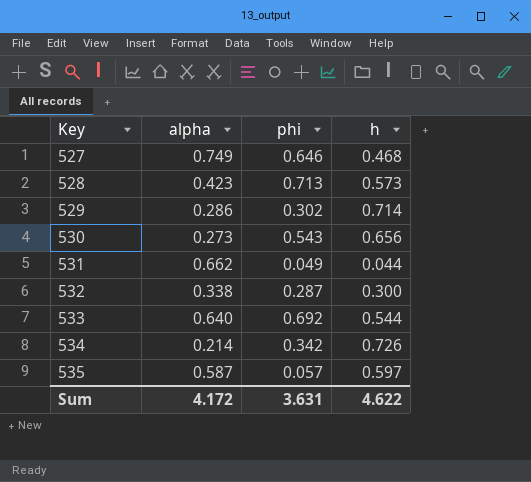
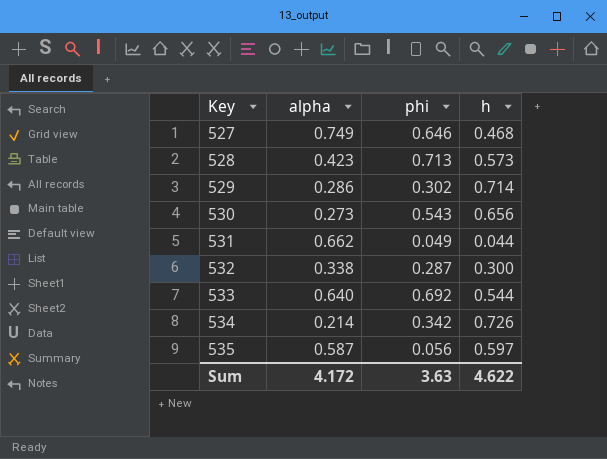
535 | phi: 0.057 -> 0.056
Sum | phi: 3.631 -> 3.63

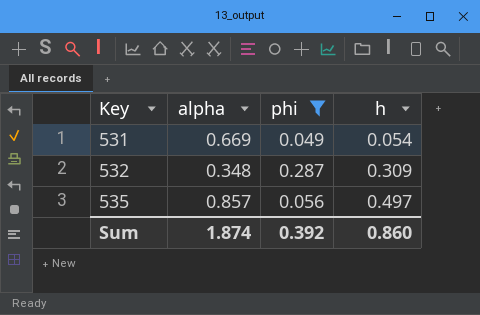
filter: none -> phi <= 0.287
531 | alpha: 0.662 -> 0.669
531 | h: 0.044 -> 0.054
532 | alpha: 0.338 -> 0.348
532 | h: 0.300 -> 0.309
535 | alpha: 0.587 -> 0.857
535 | h: 0.597 -> 0.497
Sum | alpha: 4.172 -> 1.874
Sum | phi: 3.63 -> 0.392
Sum | h: 4.622 -> 0.860

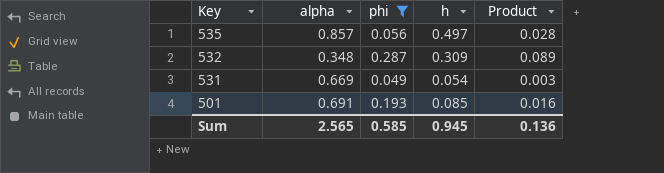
row order: Key ascending -> Key descending
column Product | formula: none -> [phi] * [h]
row 501: none -> 0.691 | 0.193 | 0.085 | 0.016
Sum | alpha: 1.874 -> 2.565
Sum | phi: 0.392 -> 0.585
Sum | h: 0.860 -> 0.945

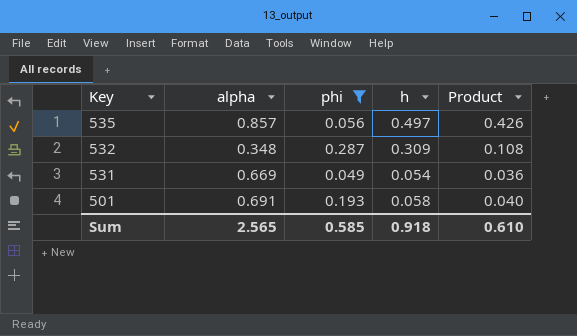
column Product | formula: [phi] * [h] -> [alpha] * [h]
501 | h: 0.085 -> 0.058
Sum | h: 0.945 -> 0.918
Sum | Product: 0.136 -> 0.610

